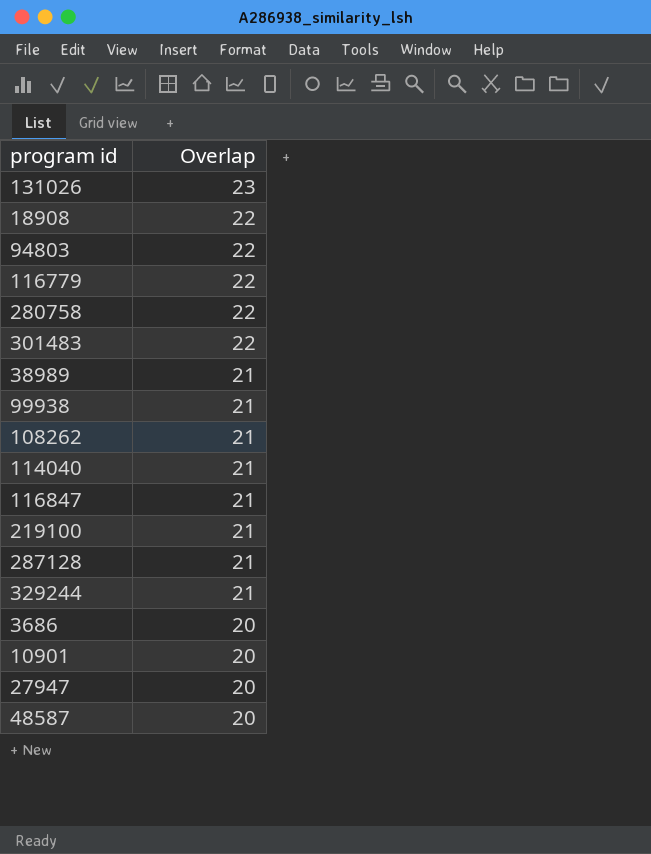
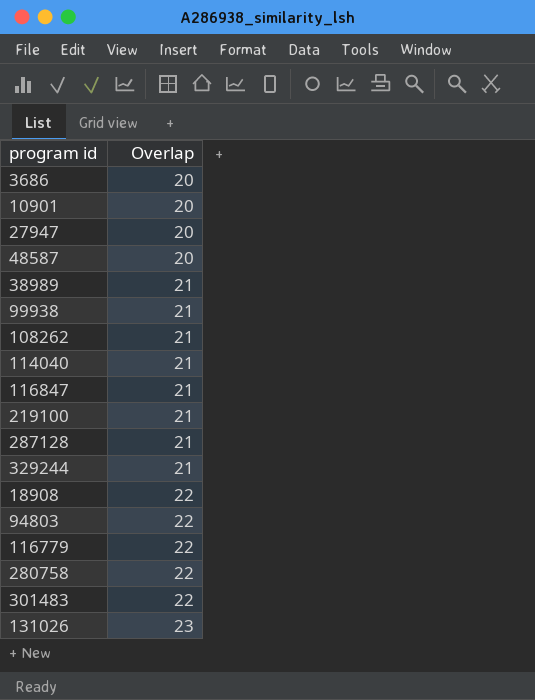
row order: Overlap descending -> Overlap ascending

